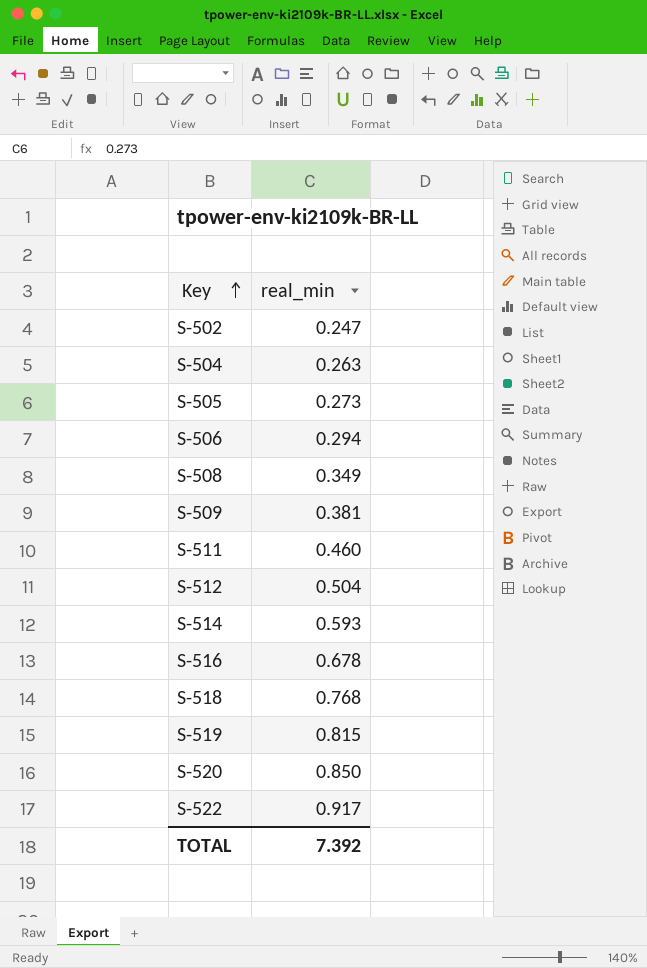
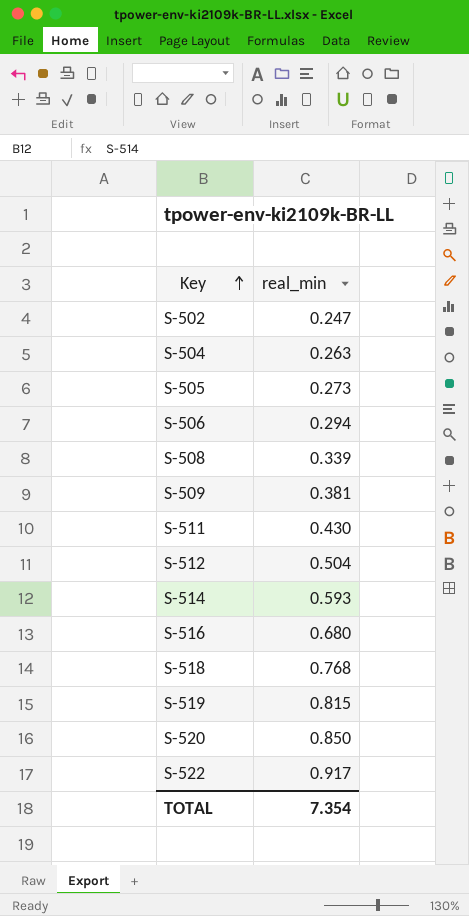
S-508 | real_min: 0.349 -> 0.339
S-511 | real_min: 0.460 -> 0.430
S-516 | real_min: 0.678 -> 0.680
TOTAL | real_min: 7.392 -> 7.354

